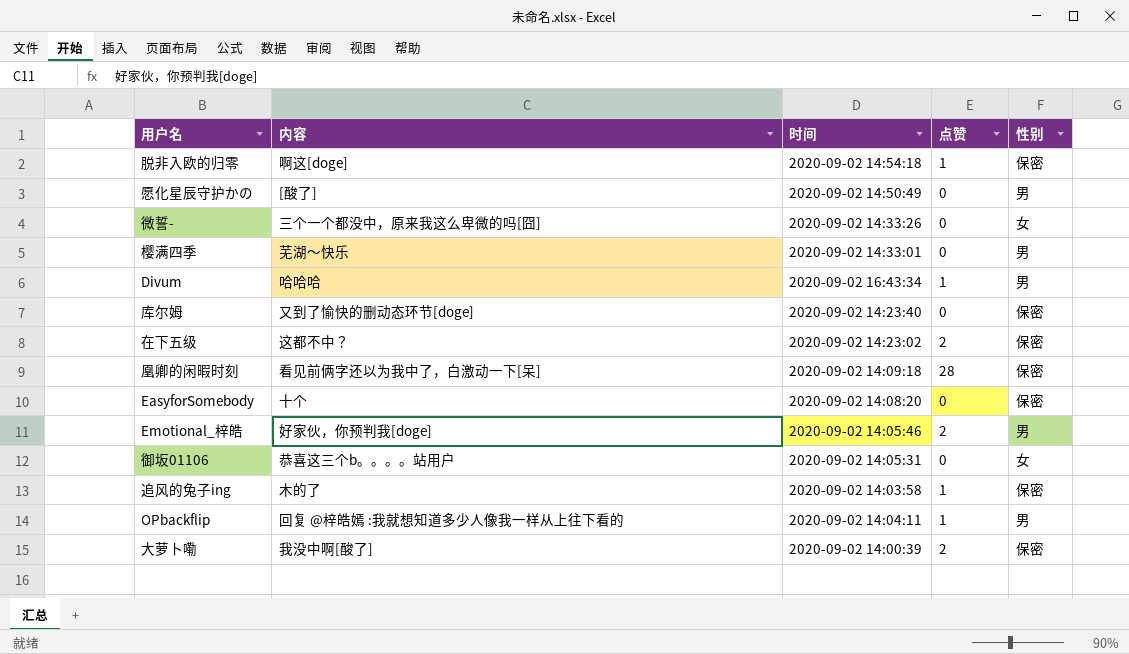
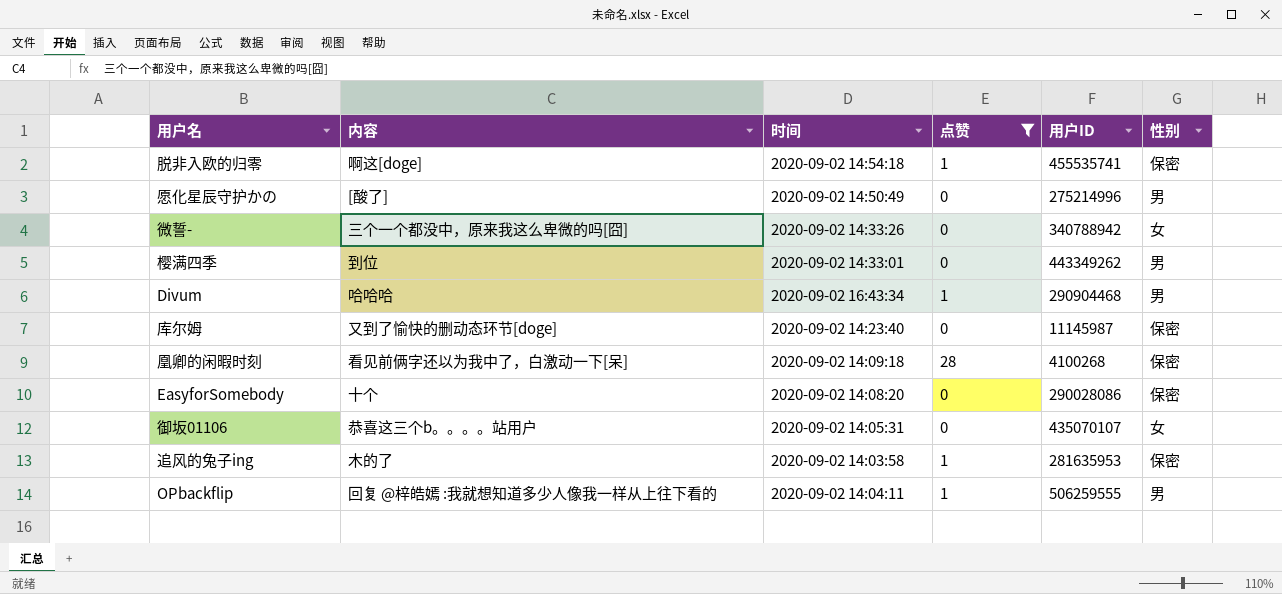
filter: none -> 点赞 != 2
column 用户ID | position: none -> 5
樱满四季 | 内容: 芜湖～快乐 -> 到位

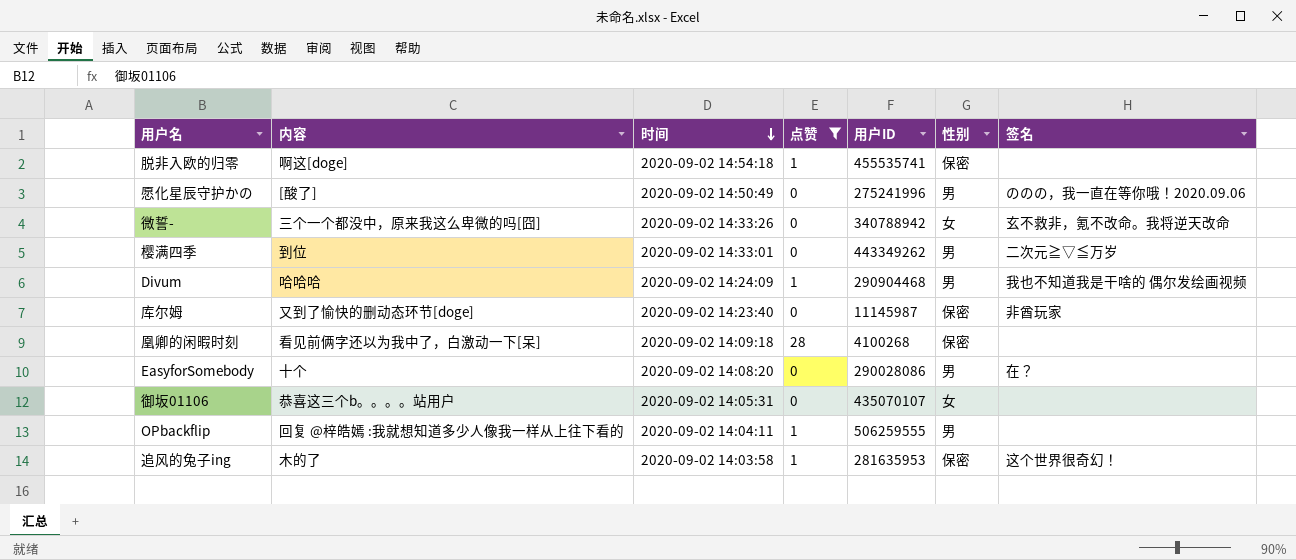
row order: none -> 时间 descending
column 签名 | position: none -> 7
愿化星辰守护かの | 用户ID: 275214996 -> 275241996
Divum | 时间: 2020-09-02 16:43:34 -> 2020-09-02 14:24:09
EasyforSomebody | 性别: 保密 -> 男

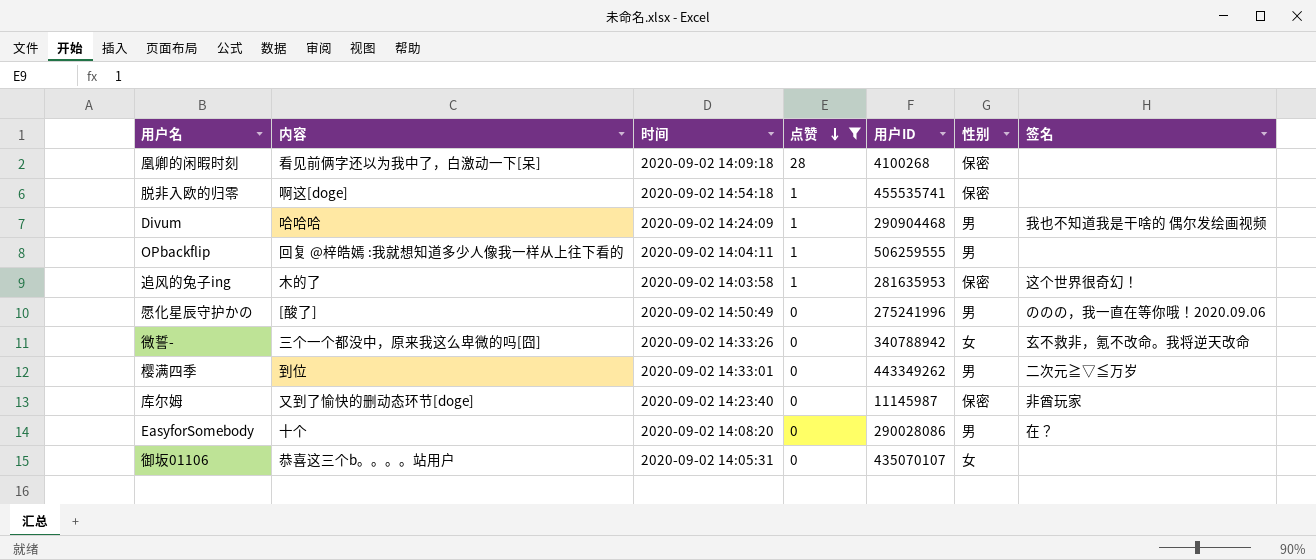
row order: 时间 descending -> 点赞 descending

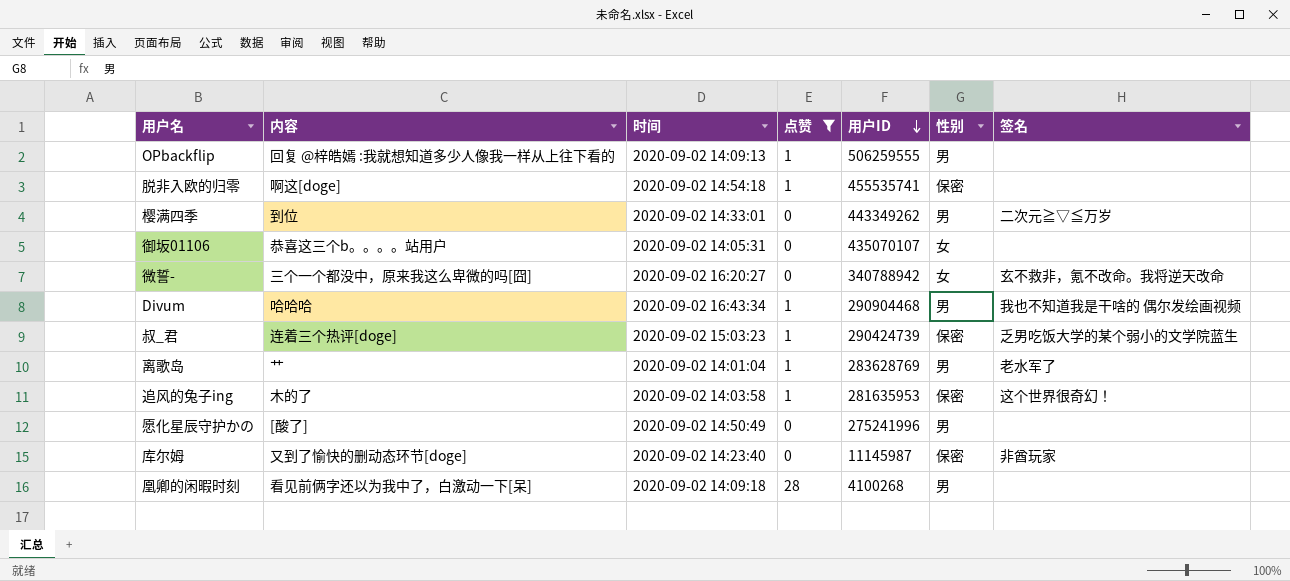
row order: 点赞 descending -> 用户ID descending
row EasyforSomebody: 十个 | 2020-09-02 14:08:20 | 0 | 290028086 | 男 | 在？ -> none
OPbackflip | 时间: 2020-09-02 14:04:11 -> 2020-09-02 14:09:13
微誓- | 时间: 2020-09-02 14:33:26 -> 2020-09-02 16:20:27
Divum | 时间: 2020-09-02 14:24:09 -> 2020-09-02 16:43:34
row 叔_君: none -> 连着三个热评[doge] | 2020-09-02 15:03:23 | 1 | 290424739 | 保密 | 乏男吃饭大学的某个弱小的文学院蓝生
row 离歌岛: none -> 艹 | 2020-09-02 14:01:04 | 1 | 283628769 | 男 | 老水军了
愿化星辰守护かの | 签名: ののの，我一直在等你哦！2020.09.06 -> none
凰卿的闲暇时刻 | 性别: 保密 -> 男

